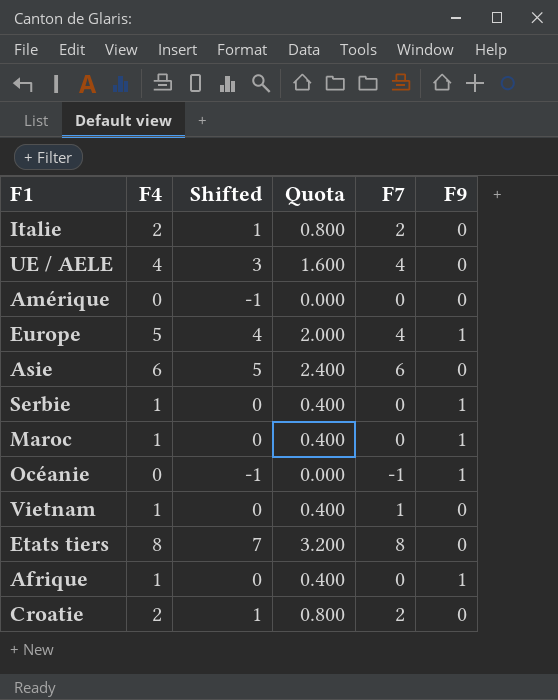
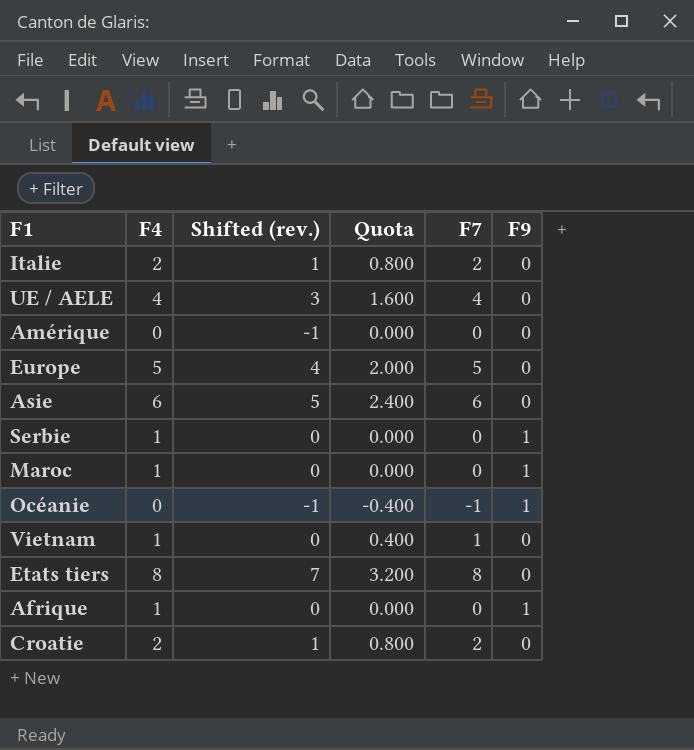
column name: Shifted -> Shifted (rev.)
column Quota | formula: [F4] * 0.4 -> [F7] * 0.4
Europe | F7: 4 -> 5
Europe | F9: 1 -> 0

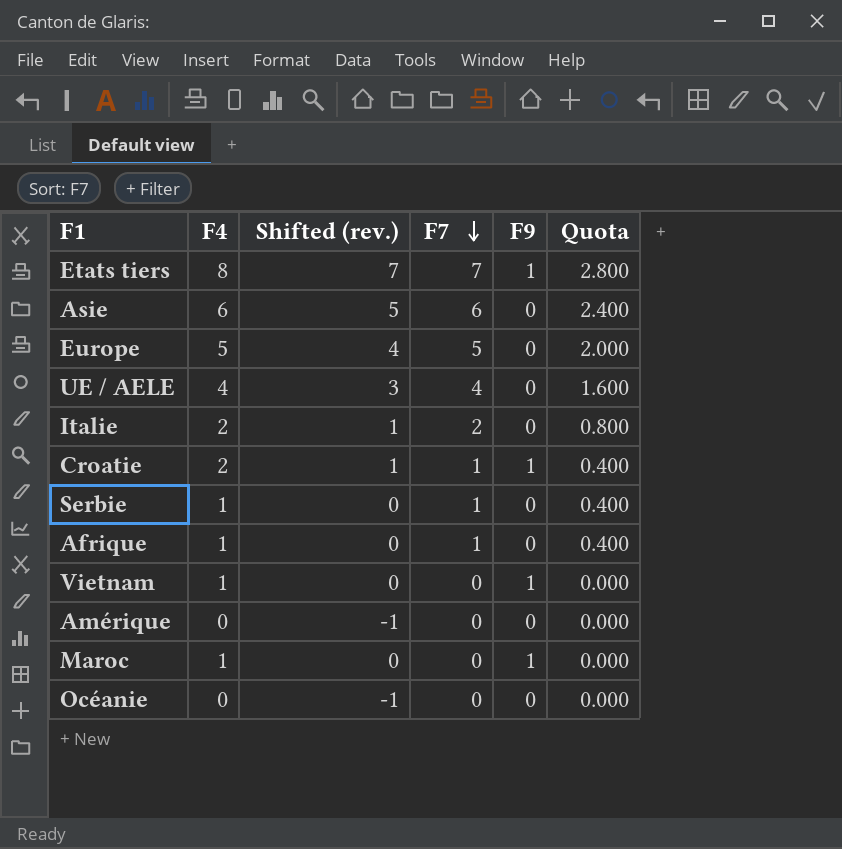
row order: none -> F7 descending
column Quota | position: 4 -> 6
Etats tiers | F7: 8 -> 7
Etats tiers | F9: 0 -> 1
Etats tiers | Quota: 3.200 -> 2.800
Croatie | F7: 2 -> 1
Croatie | F9: 0 -> 1
Croatie | Quota: 0.800 -> 0.400
Serbie | F7: 0 -> 1
Serbie | F9: 1 -> 0
Serbie | Quota: 0.000 -> 0.400
Afrique | F7: 0 -> 1
Afrique | F9: 1 -> 0
Afrique | Quota: 0.000 -> 0.400
Vietnam | F7: 1 -> 0
Vietnam | F9: 0 -> 1
Vietnam | Quota: 0.400 -> 0.000
Océanie | F7: -1 -> 0
Océanie | F9: 1 -> 0
Océanie | Quota: -0.400 -> 0.000

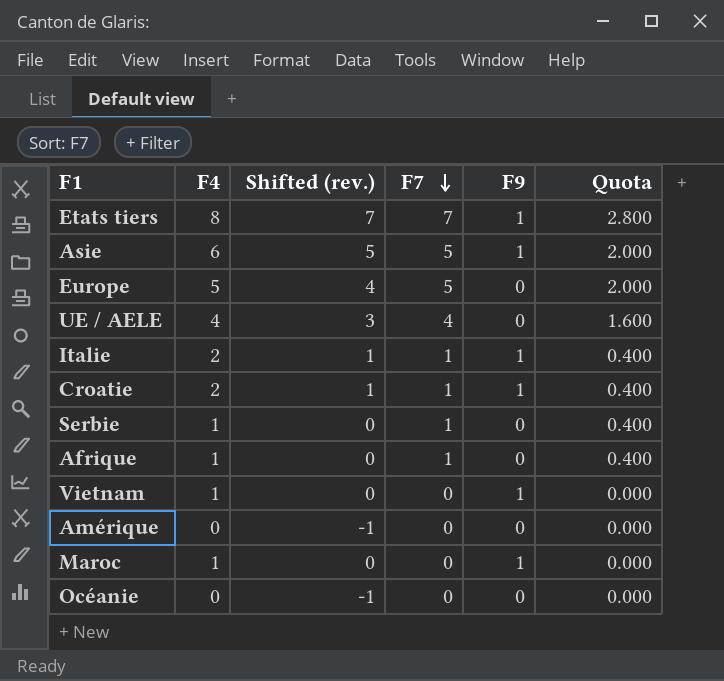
Asie | F7: 6 -> 5
Asie | F9: 0 -> 1
Asie | Quota: 2.400 -> 2.000
Italie | F7: 2 -> 1
Italie | F9: 0 -> 1
Italie | Quota: 0.800 -> 0.400

